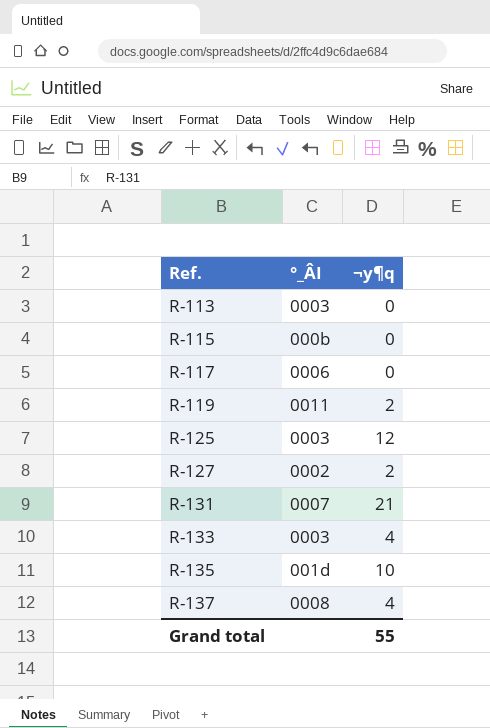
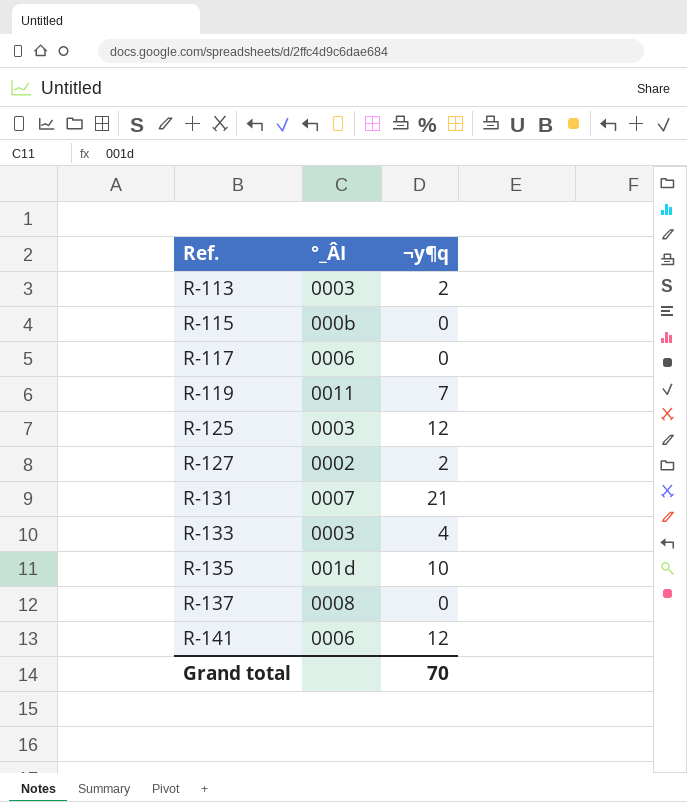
R-113 | ¬y¶q: 0 -> 2
R-119 | ¬y¶q: 2 -> 7
R-137 | ¬y¶q: 4 -> 0
row R-141: none -> 0006 | 12
Grand total | ¬y¶q: 55 -> 70

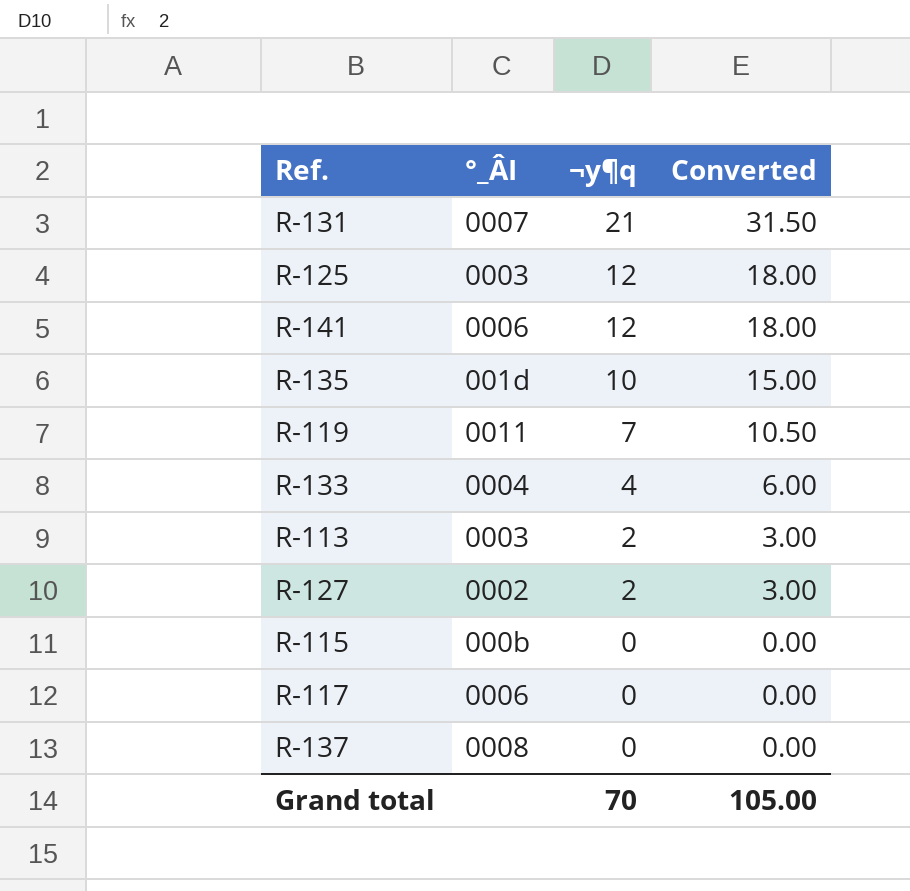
row order: Ref. ascending -> ¬y¶q descending
column Converted | formula: none -> [¬y¶q] * 1.5
R-133 | °_ÂI: 0003 -> 0004

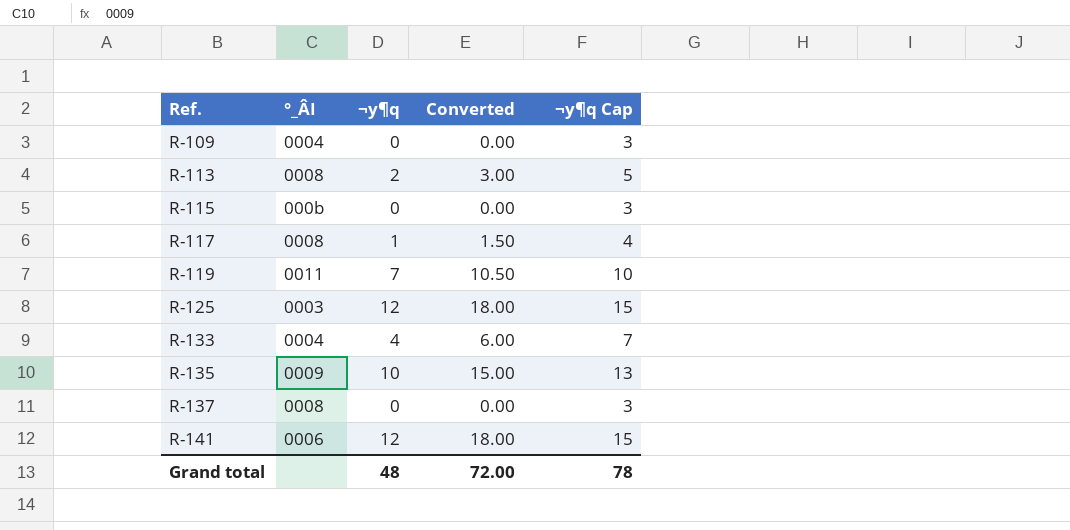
row order: ¬y¶q descending -> Ref. ascending
column ¬y¶q Cap | formula: none -> [¬y¶q] + 3
row R-131: 0007 | 21 | 31.50 -> none
row R-127: 0002 | 2 | 3.00 -> none
row R-109: none -> 0004 | 0 | 0.00 | 3
R-113 | °_ÂI: 0003 -> 0008
R-117 | °_ÂI: 0006 -> 0008
R-117 | ¬y¶q: 0 -> 1
R-117 | Converted: 0.00 -> 1.50
R-135 | °_ÂI: 001d -> 0009
Grand total | ¬y¶q: 70 -> 48
Grand total | Converted: 105.00 -> 72.00

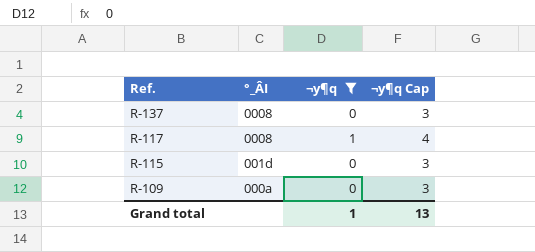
filter: none -> ¬y¶q <= 1
row order: Ref. ascending -> Ref. descending
column Converted | formula: [¬y¶q] * 1.5 -> none
R-115 | °_ÂI: 000b -> 001d
R-109 | °_ÂI: 0004 -> 000a
Grand total | ¬y¶q: 48 -> 1
Grand total | ¬y¶q Cap: 78 -> 13

